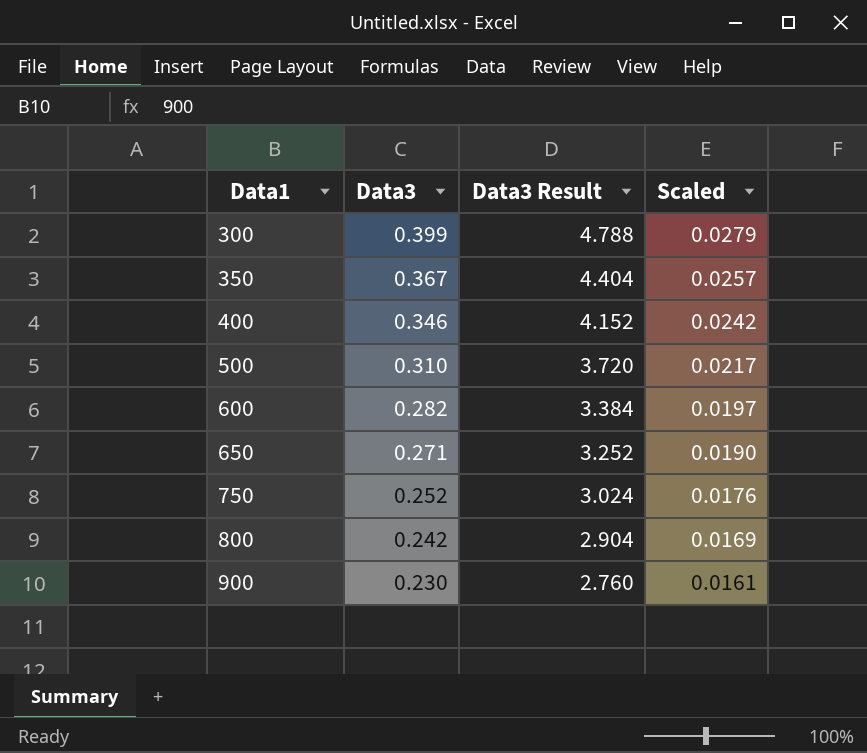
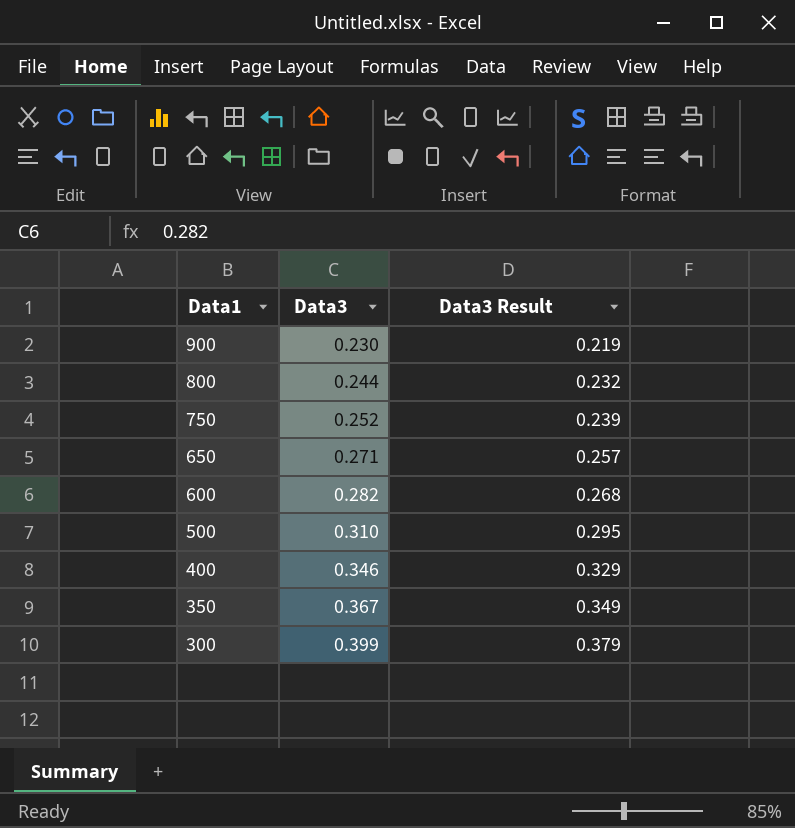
row order: Data1 ascending -> Data1 descending
column Scaled | formula: [Data3] * 0.07 -> none
column Data3 Result | formula: [Data3] * 12 -> [Data3] * 0.95
800 | Data3: 0.242 -> 0.244

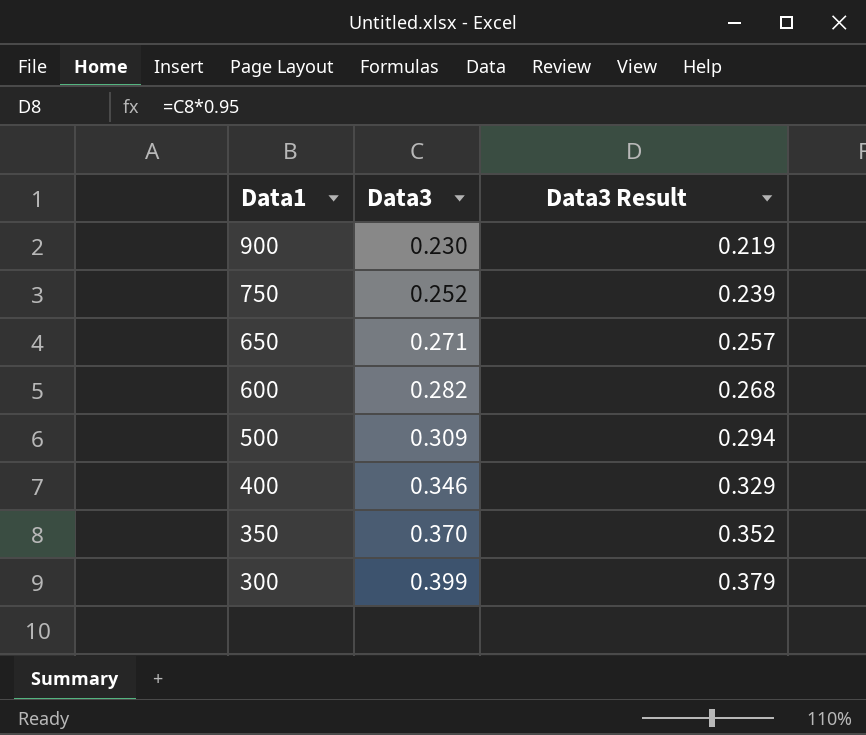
row 800: 0.244 | 0.232 -> none
500 | Data3: 0.310 -> 0.309
500 | Data3 Result: 0.295 -> 0.294
350 | Data3: 0.367 -> 0.370
350 | Data3 Result: 0.349 -> 0.352

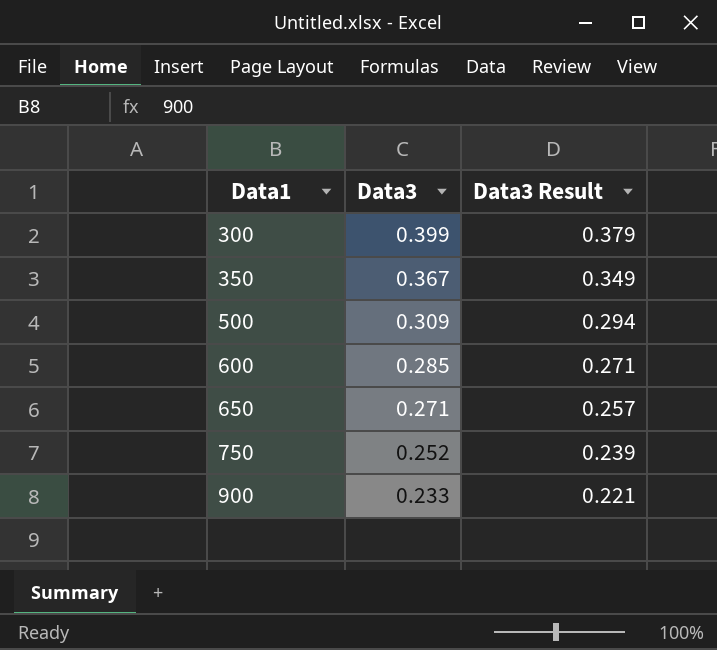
row order: Data1 descending -> Data1 ascending
row 400: 0.346 | 0.329 -> none
350 | Data3: 0.370 -> 0.367
350 | Data3 Result: 0.352 -> 0.349
600 | Data3: 0.282 -> 0.285
600 | Data3 Result: 0.268 -> 0.271
900 | Data3: 0.230 -> 0.233
900 | Data3 Result: 0.219 -> 0.221

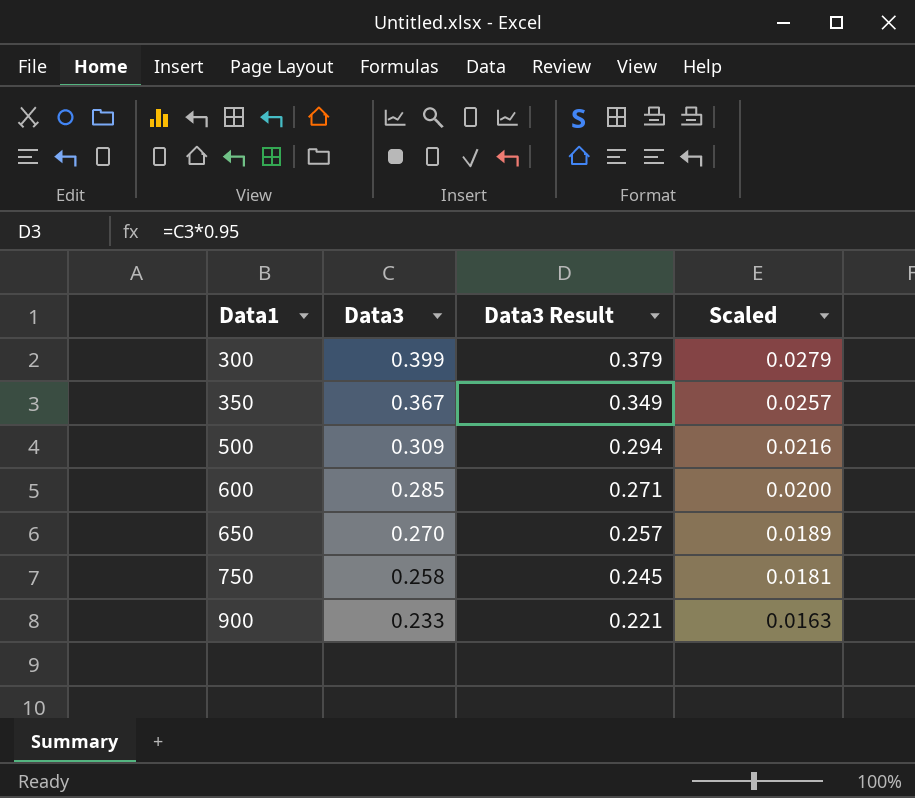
column Scaled | formula: none -> [Data3] * 0.07
650 | Data3: 0.271 -> 0.270
750 | Data3: 0.252 -> 0.258
750 | Data3 Result: 0.239 -> 0.245

